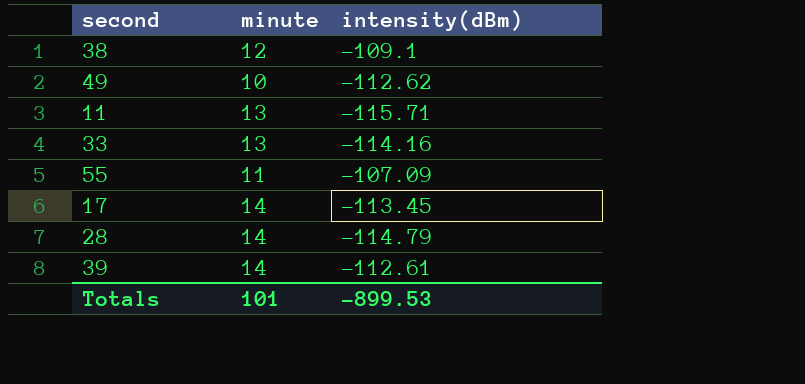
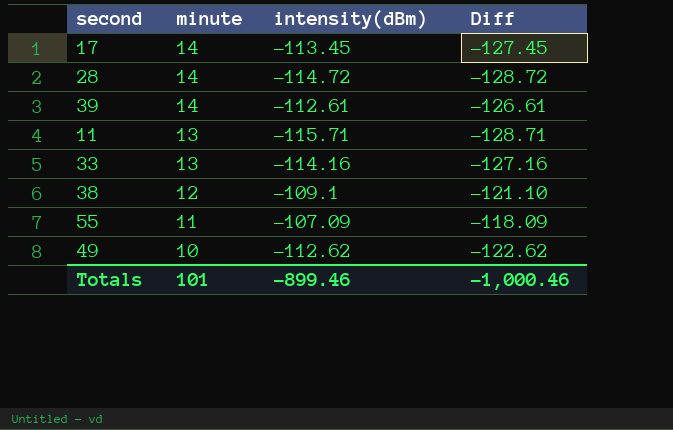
row order: none -> minute descending
column Diff | formula: none -> [intensity(dBm)] - [minute]
28 | intensity(dBm): -114.79 -> -114.72
Totals | intensity(dBm): -899.53 -> -899.46

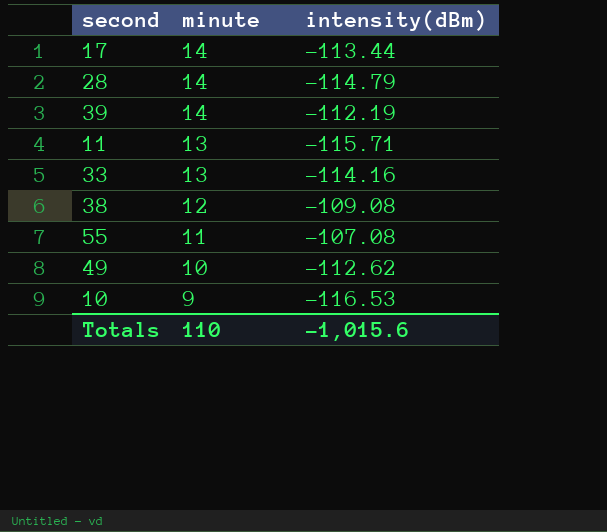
column Diff | formula: [intensity(dBm)] - [minute] -> none
17 | intensity(dBm): -113.45 -> -113.44
28 | intensity(dBm): -114.72 -> -114.79
39 | intensity(dBm): -112.61 -> -112.19
38 | intensity(dBm): -109.1 -> -109.08
55 | intensity(dBm): -107.09 -> -107.08
row 10: none -> 9 | -116.53
Totals | minute: 101 -> 110
Totals | intensity(dBm): -899.46 -> -1,015.6

